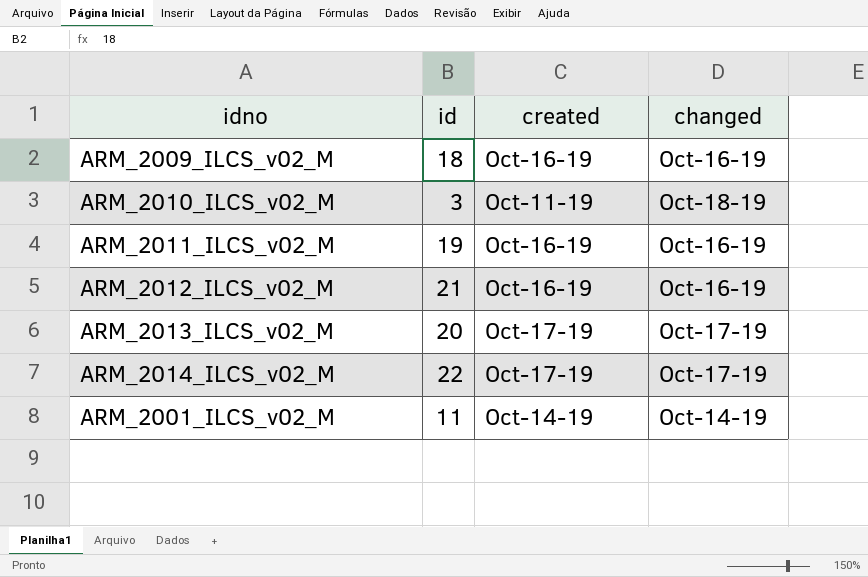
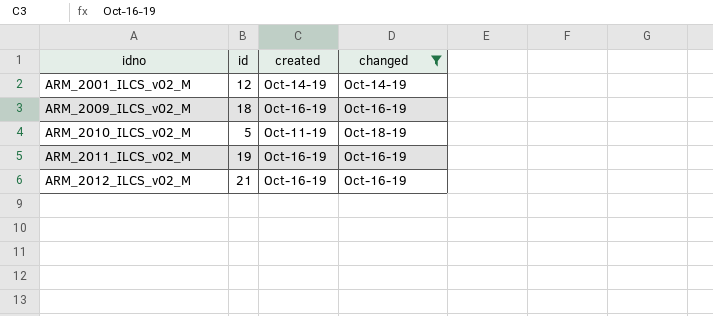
filter: none -> changed != Oct-17-19
row order: none -> idno ascending
ARM_2001_ILCS_v02_M | id: 11 -> 12
ARM_2010_ILCS_v02_M | id: 3 -> 5

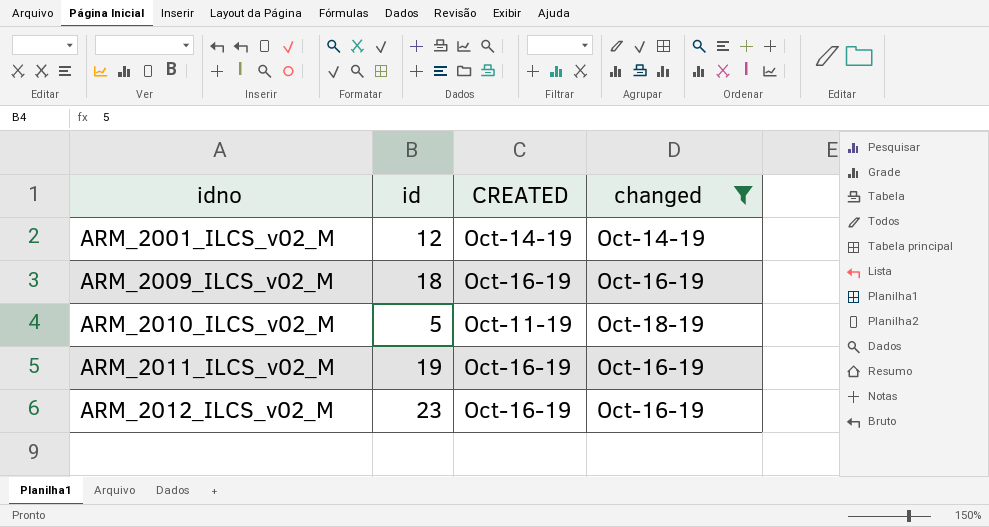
column name: created -> CREATED
ARM_2012_ILCS_v02_M | id: 21 -> 23

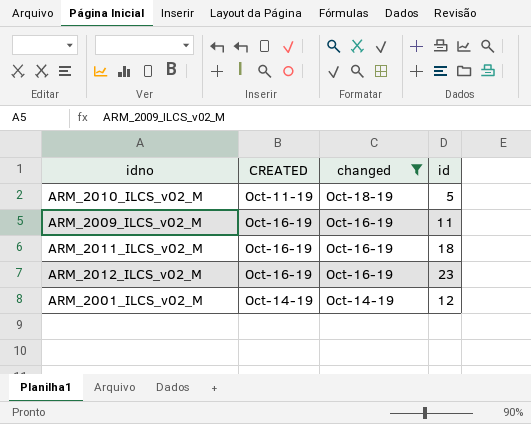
row order: idno ascending -> changed descending
column id | position: 2 -> 4
ARM_2009_ILCS_v02_M | id: 18 -> 11
ARM_2011_ILCS_v02_M | id: 19 -> 18

